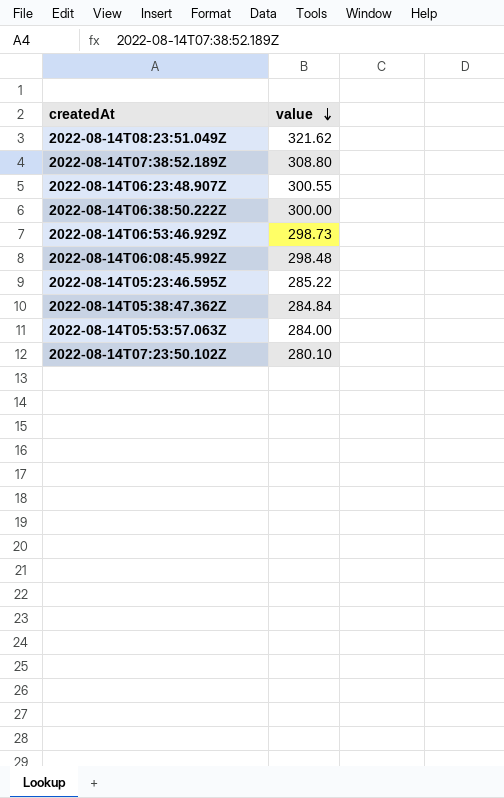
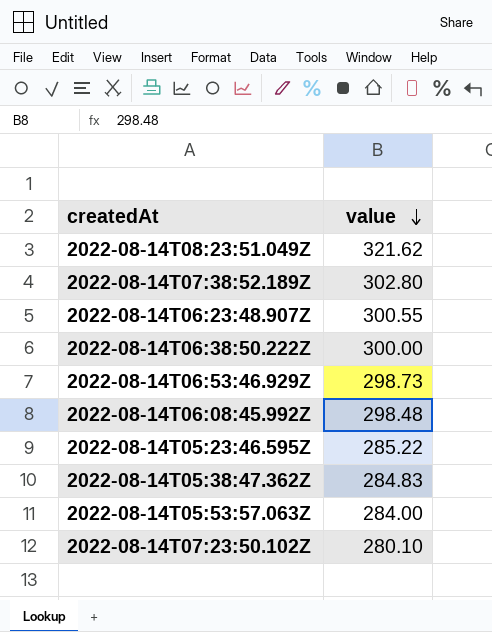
2022-08-14T07:38:52.189Z | value: 308.80 -> 302.80
2022-08-14T05:38:47.362Z | value: 284.84 -> 284.83

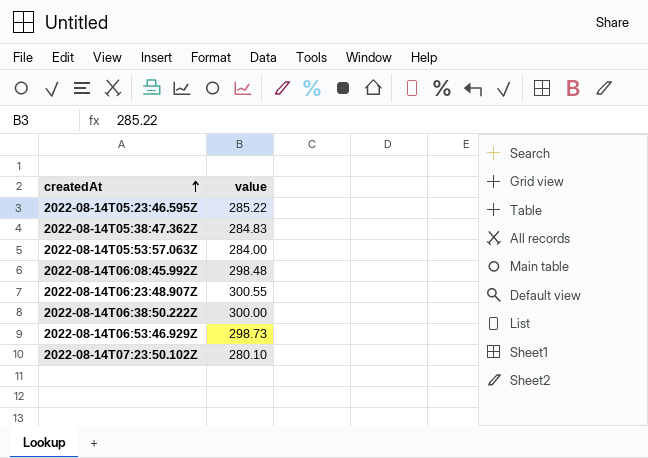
row order: value descending -> createdAt ascending
row 2022-08-14T08:23:51.049Z: 321.62 -> none
row 2022-08-14T07:38:52.189Z: 302.80 -> none

